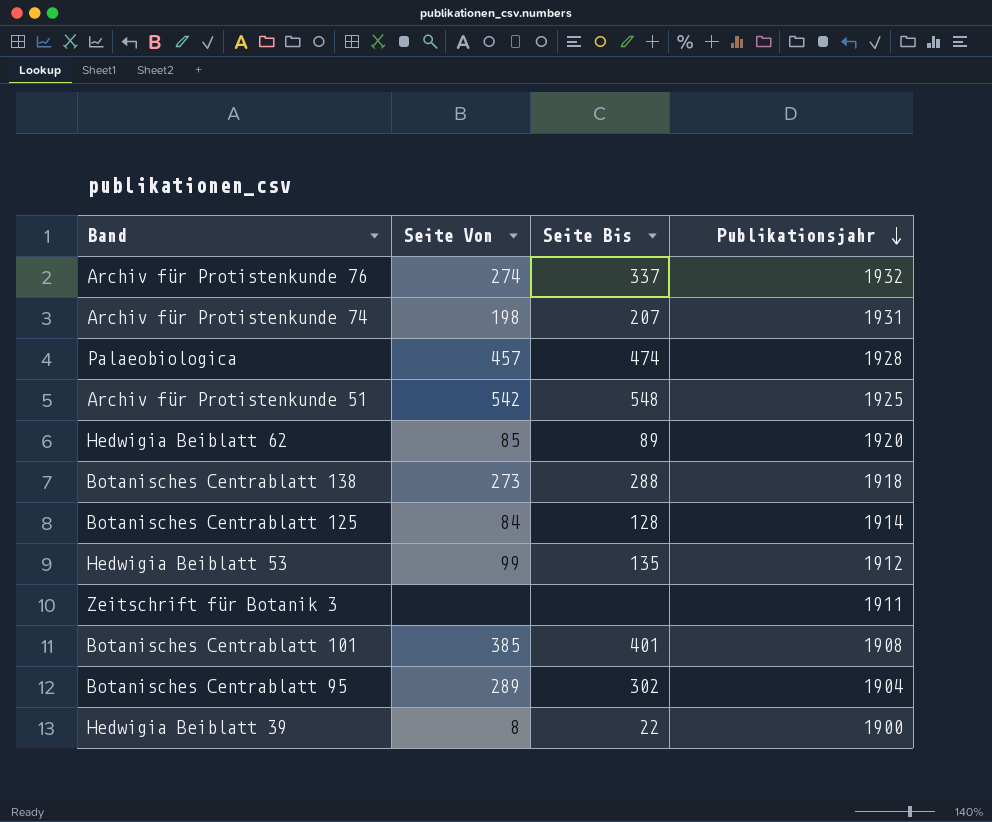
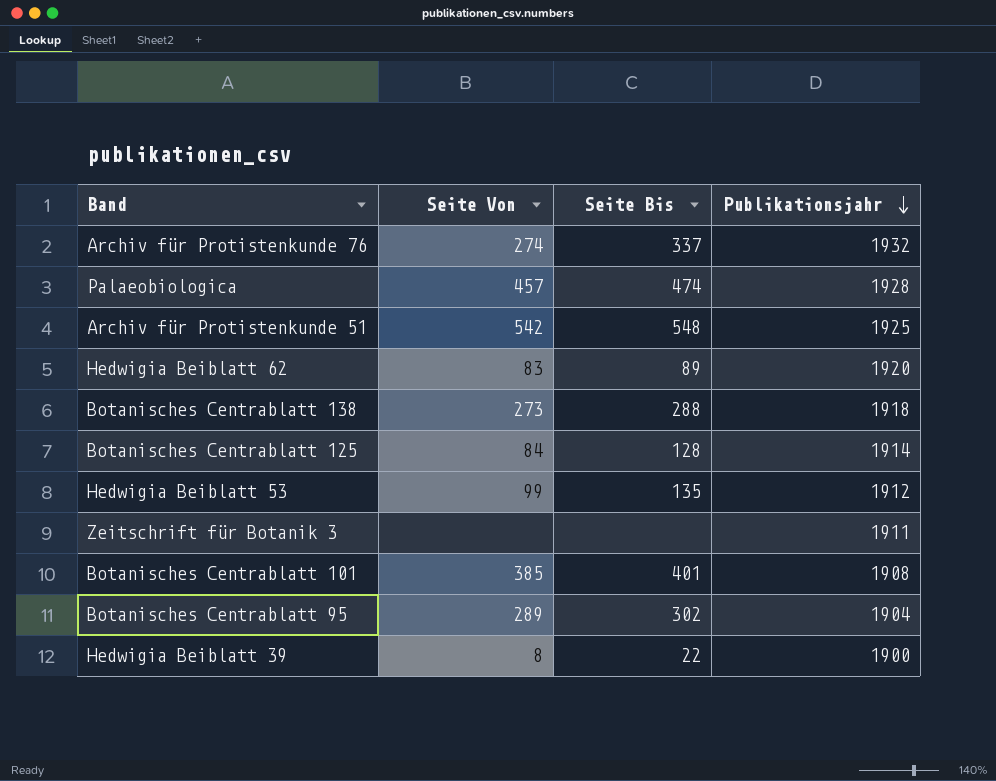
row Archiv für Protistenkunde 74: 198 | 207 | 1931 -> none
Hedwigia Beiblatt 62 | Seite Von: 85 -> 83

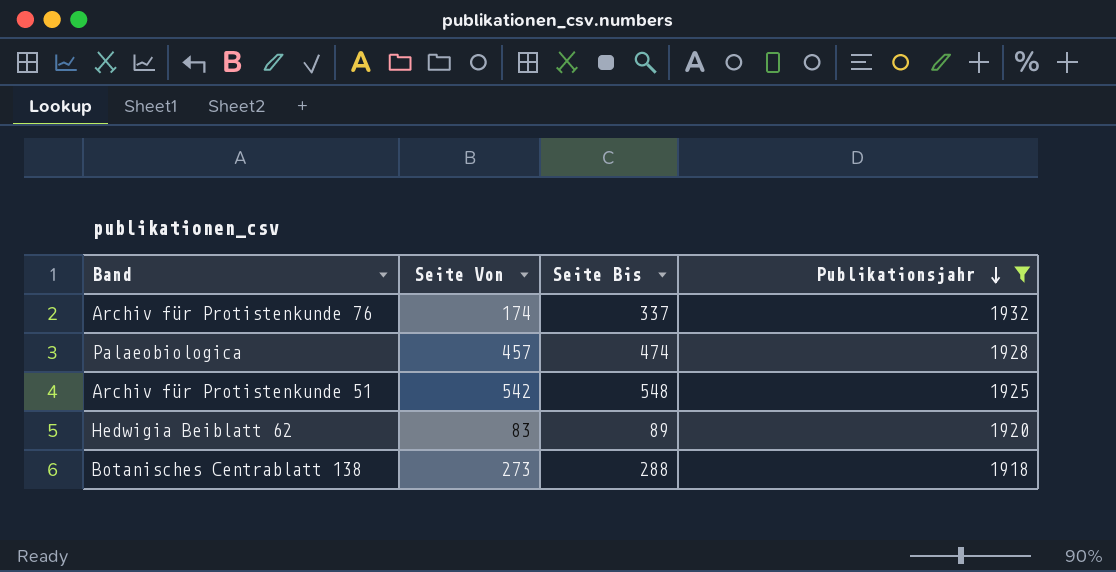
filter: none -> Publikationsjahr >= 1918
Archiv für Protistenkunde 76 | Seite Von: 274 -> 174

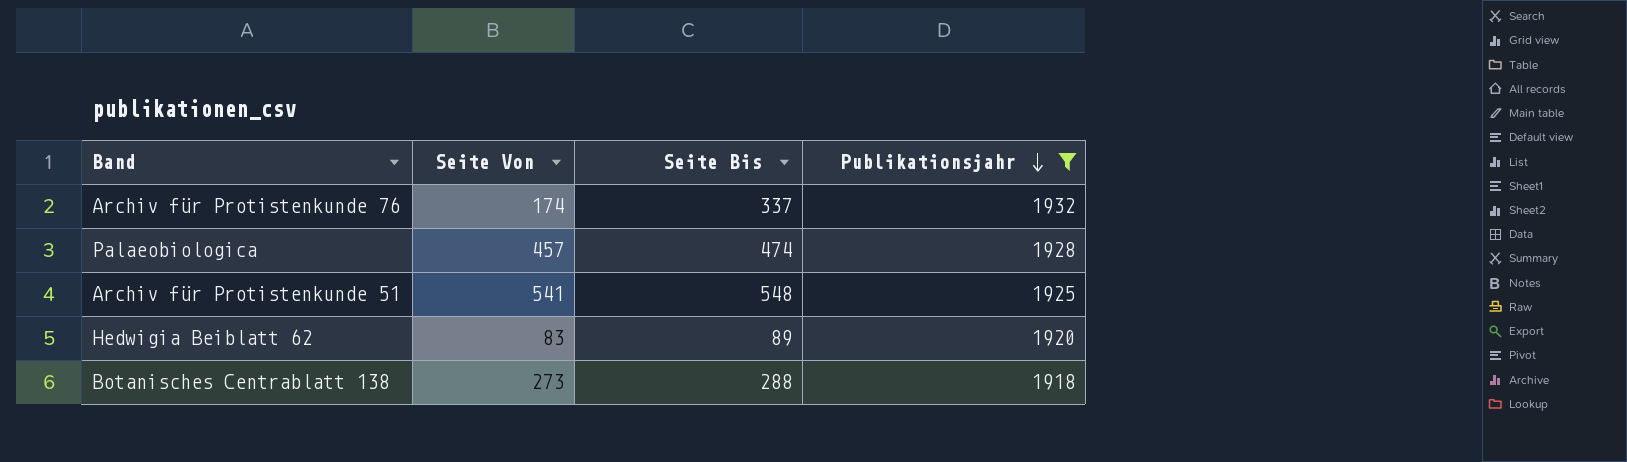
Archiv für Protistenkunde 51 | Seite Von: 542 -> 541

